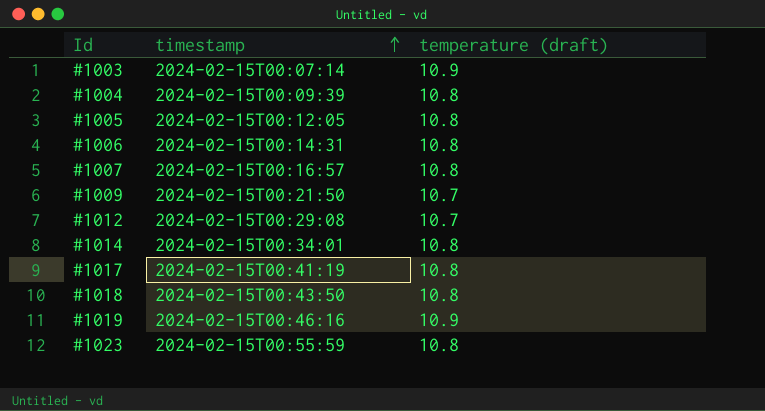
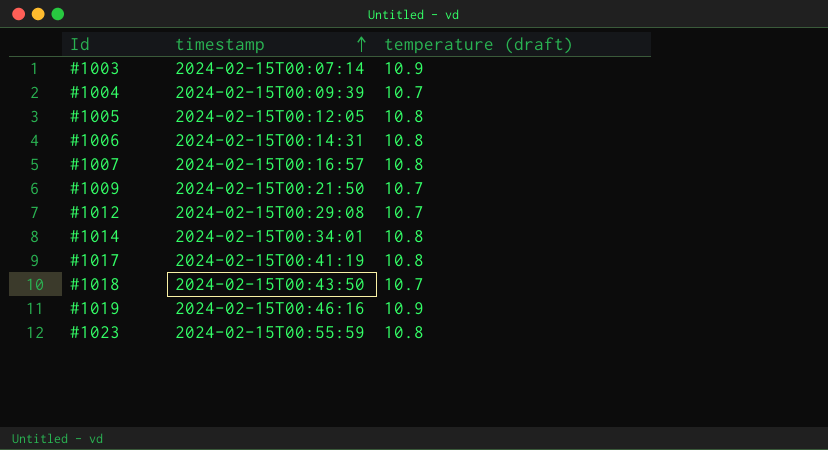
#1004 | temperature (draft): 10.8 -> 10.7
#1018 | temperature (draft): 10.8 -> 10.7

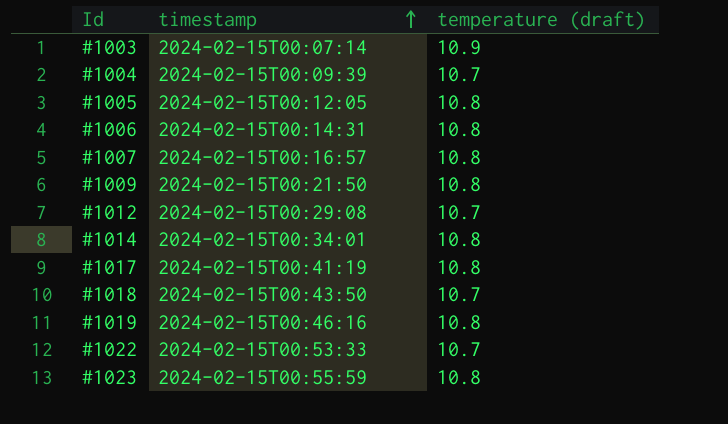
#1009 | temperature (draft): 10.7 -> 10.8
#1019 | temperature (draft): 10.9 -> 10.8
row #1022: none -> 2024-02-15T00:53:33 | 10.7

